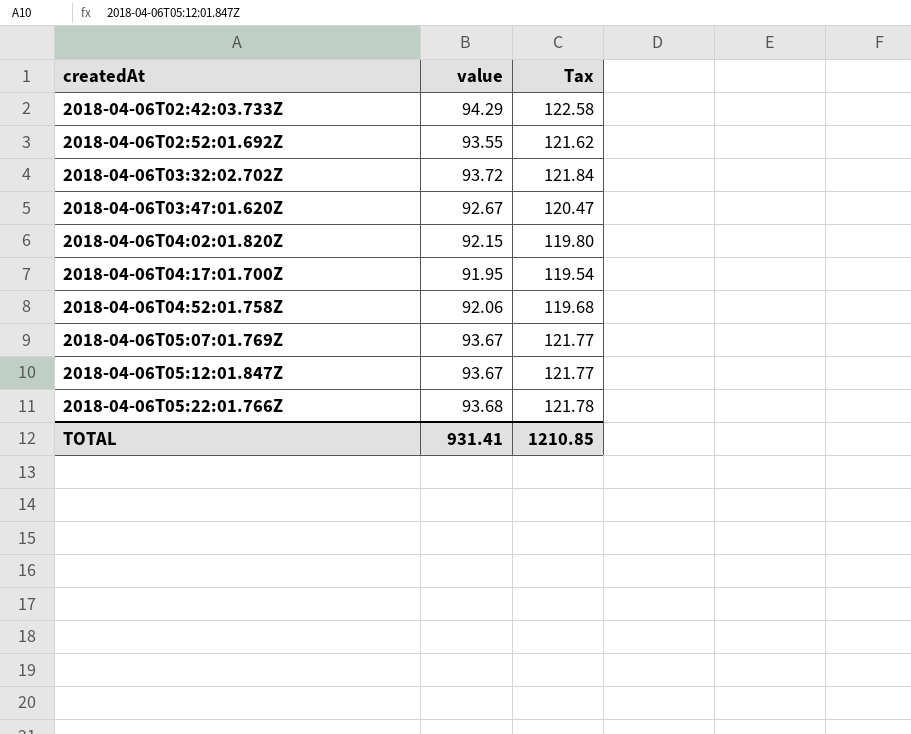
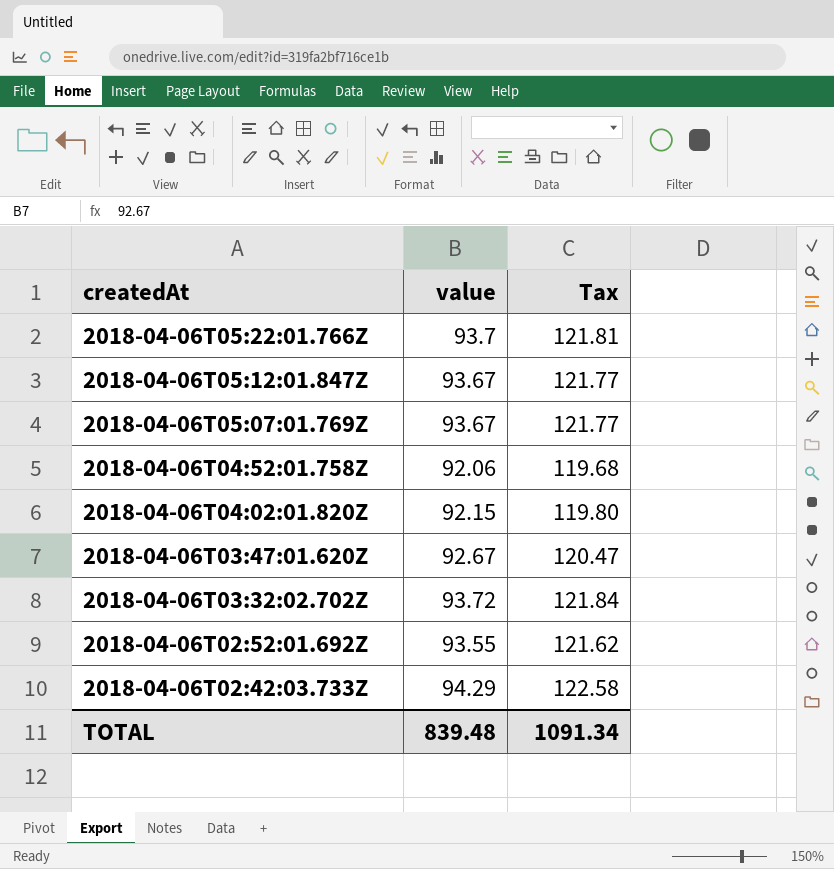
row order: createdAt ascending -> createdAt descending
row 2018-04-06T04:17:01.700Z: 91.95 | 119.54 -> none
2018-04-06T05:22:01.766Z | value: 93.68 -> 93.7
2018-04-06T05:22:01.766Z | Tax: 121.78 -> 121.81
TOTAL | value: 931.41 -> 839.48
TOTAL | Tax: 1210.85 -> 1091.34

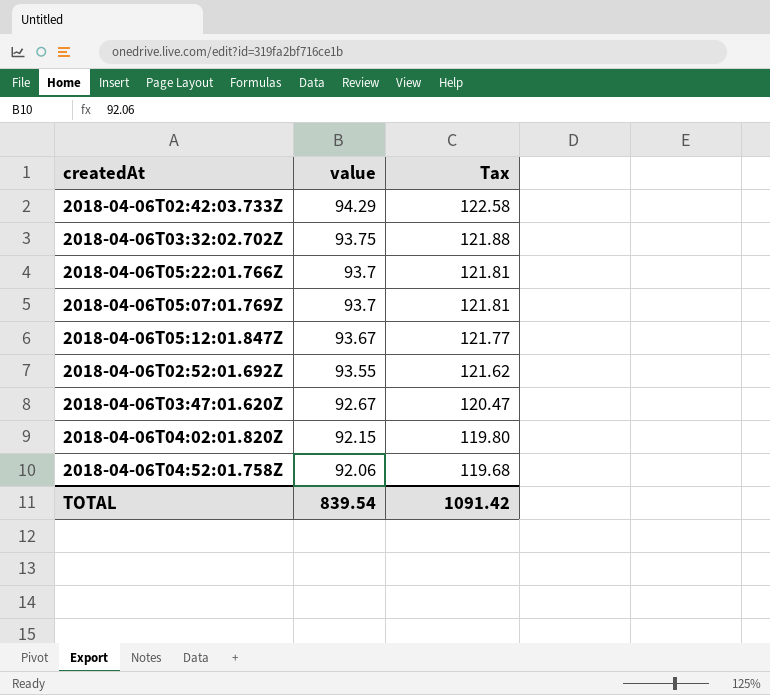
row order: createdAt descending -> value descending
2018-04-06T03:32:02.702Z | value: 93.72 -> 93.75
2018-04-06T03:32:02.702Z | Tax: 121.84 -> 121.88
2018-04-06T05:07:01.769Z | value: 93.67 -> 93.7
2018-04-06T05:07:01.769Z | Tax: 121.77 -> 121.81
TOTAL | value: 839.48 -> 839.54
TOTAL | Tax: 1091.34 -> 1091.42

